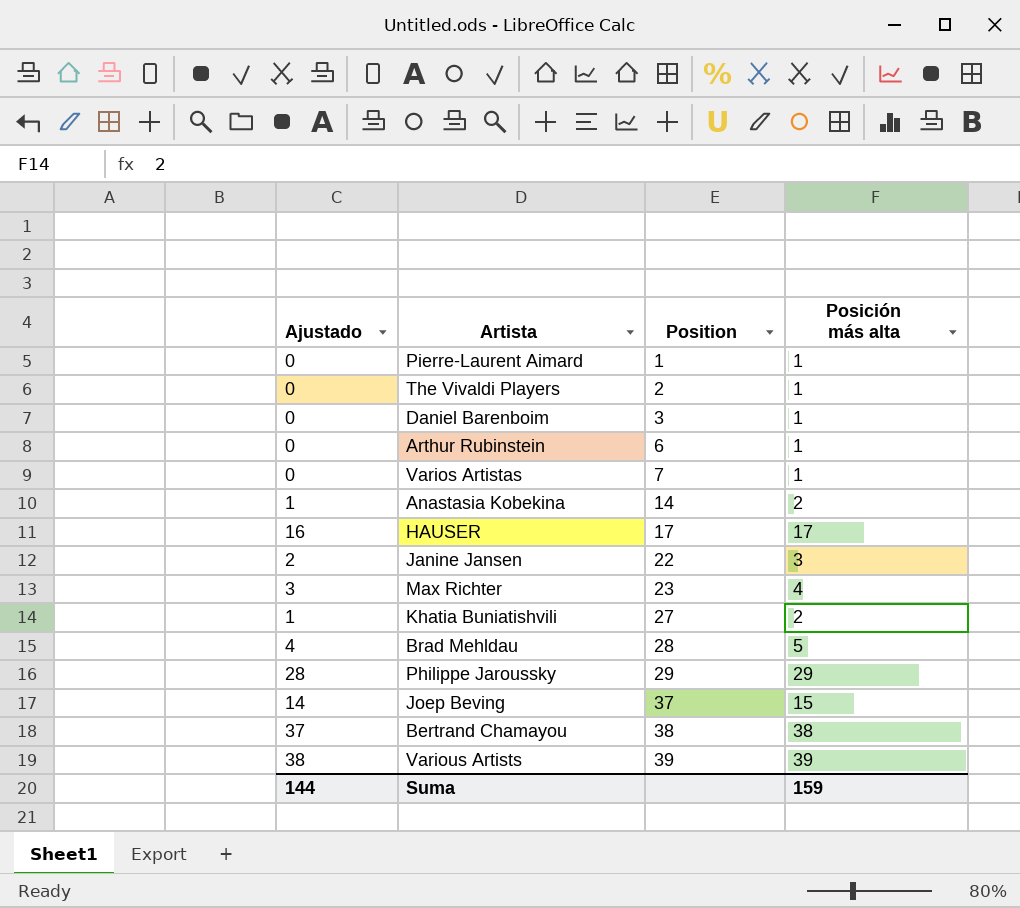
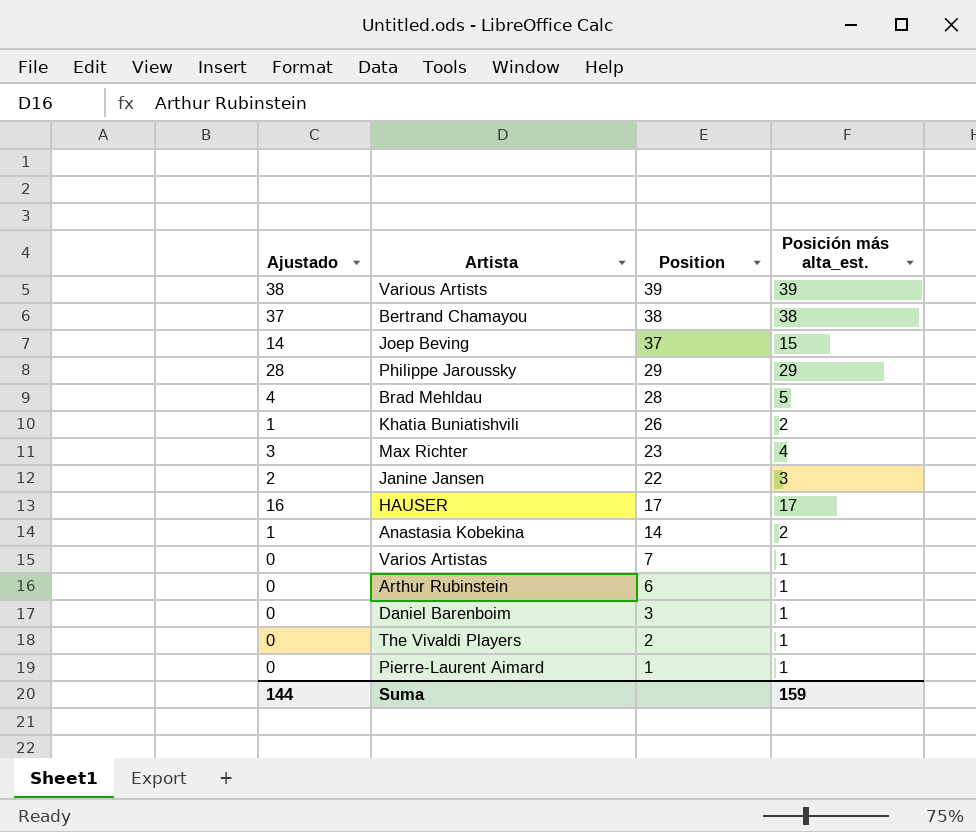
row order: Position ascending -> Position descending
column name: Posición más alta -> Posición más alta_est.
Khatia Buniatishvili | Position: 27 -> 26

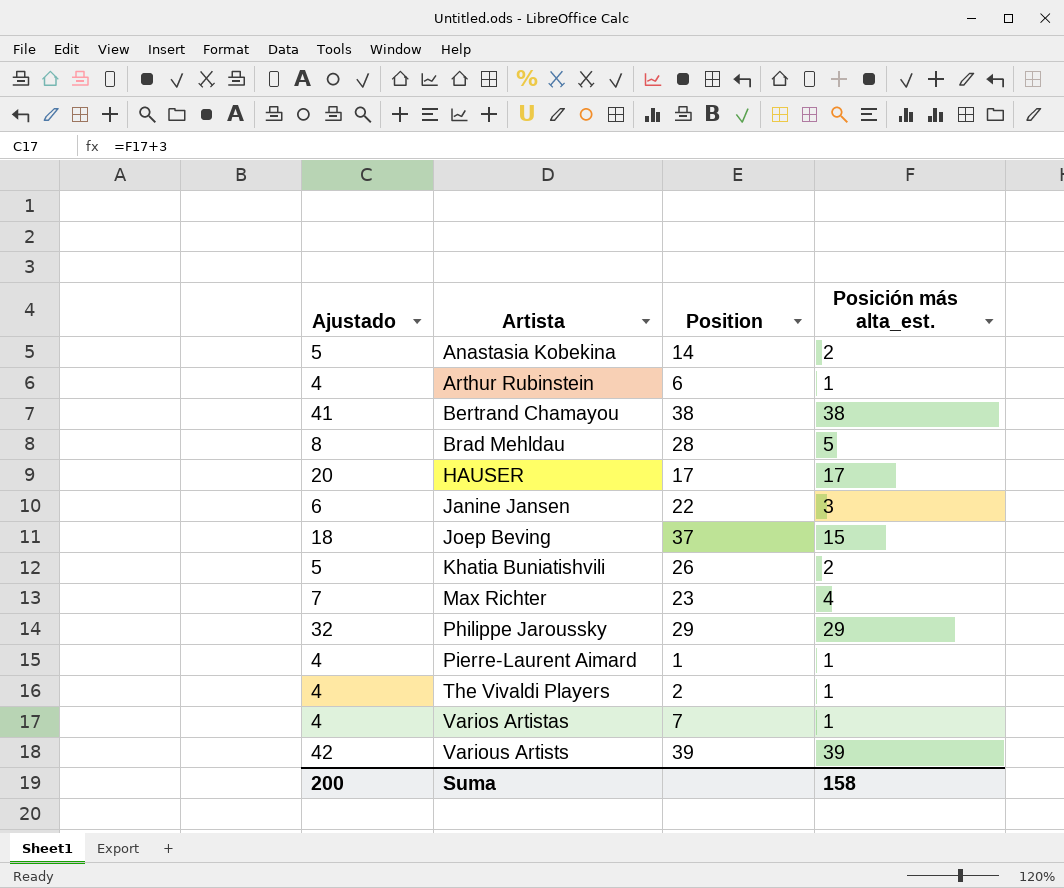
row order: Position descending -> Artista ascending
column Ajustado | formula: [Posición más alta_est.] - 1 -> [Posición más alta_est.] + 3
row Daniel Barenboim: 0 | 3 | 1 -> none
Suma | Ajustado: 144 -> 200
Suma | Posición más alta_est.: 159 -> 158

